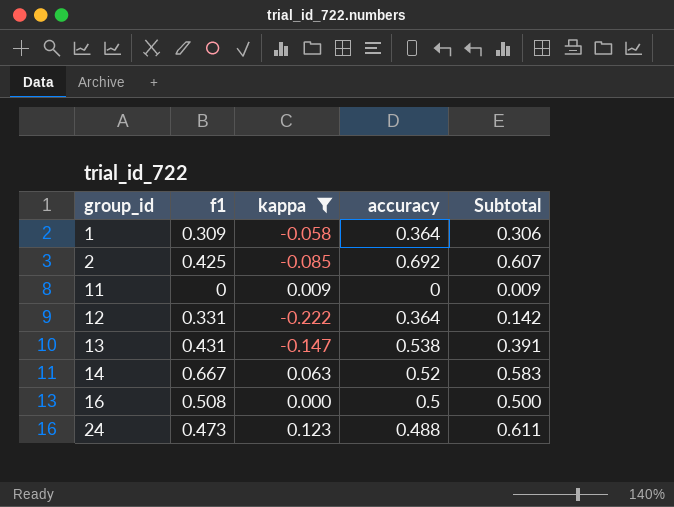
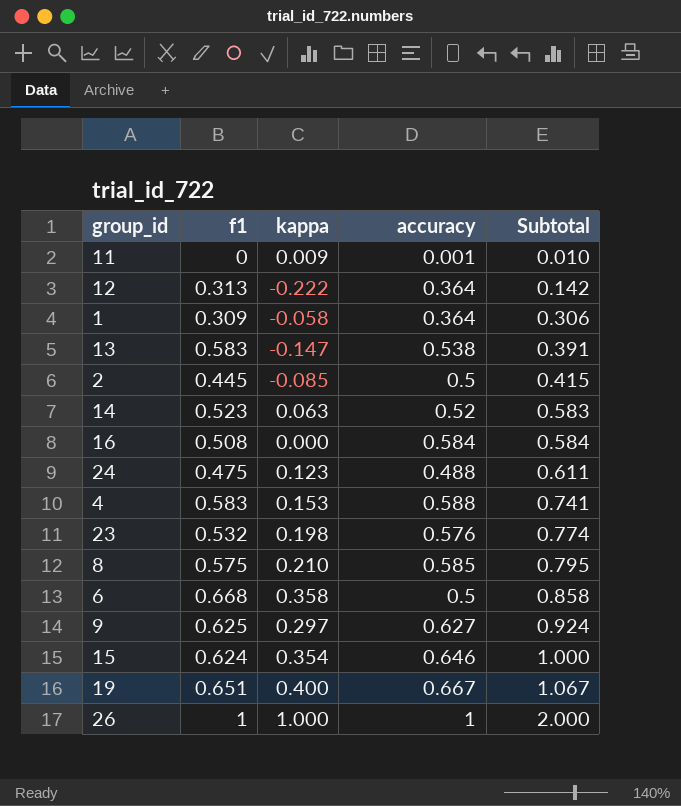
filter: kappa <= 0.123 -> none
row order: group_id ascending -> Subtotal ascending
11 | accuracy: 0 -> 0.001
11 | Subtotal: 0.009 -> 0.010
12 | f1: 0.331 -> 0.313
13 | f1: 0.431 -> 0.583
2 | f1: 0.425 -> 0.445
2 | accuracy: 0.692 -> 0.5
2 | Subtotal: 0.607 -> 0.415
14 | f1: 0.667 -> 0.523
16 | accuracy: 0.5 -> 0.584
16 | Subtotal: 0.500 -> 0.584
24 | f1: 0.473 -> 0.475

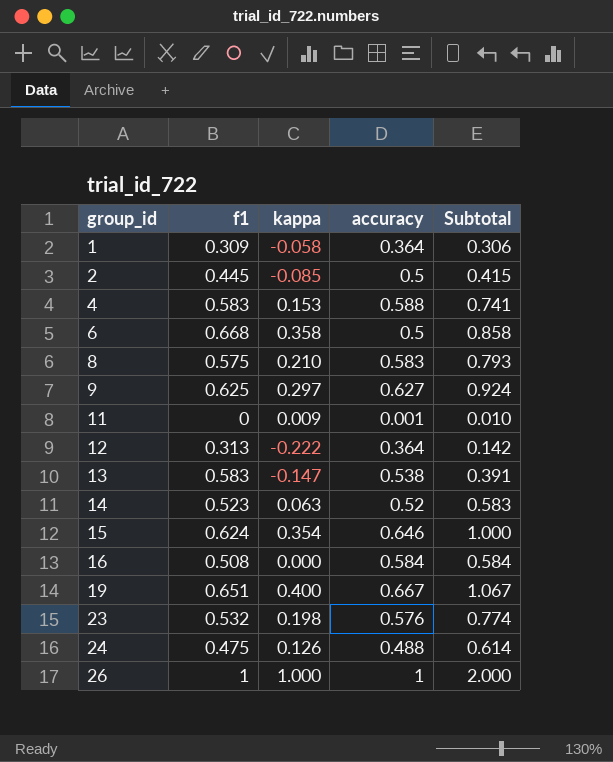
row order: Subtotal ascending -> group_id ascending
8 | accuracy: 0.585 -> 0.583
8 | Subtotal: 0.795 -> 0.793
24 | kappa: 0.123 -> 0.126
24 | Subtotal: 0.611 -> 0.614

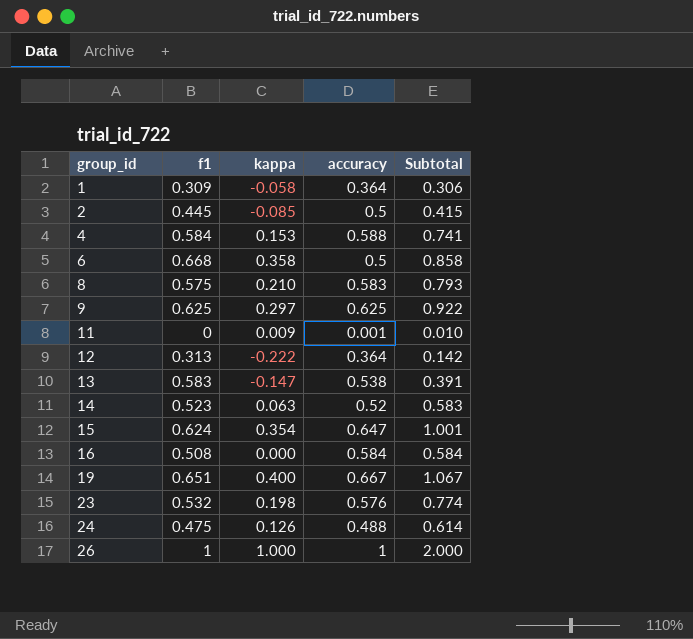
4 | f1: 0.583 -> 0.584
9 | accuracy: 0.627 -> 0.625
9 | Subtotal: 0.924 -> 0.922
15 | accuracy: 0.646 -> 0.647
15 | Subtotal: 1.000 -> 1.001

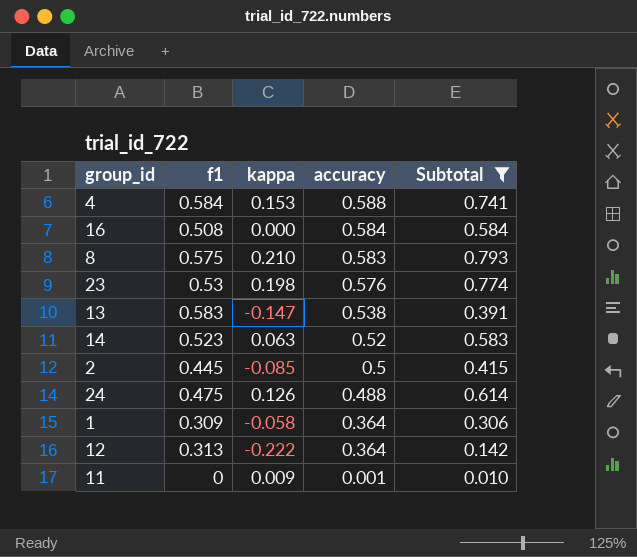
filter: none -> Subtotal <= 0.793
row order: group_id ascending -> accuracy descending
23 | f1: 0.532 -> 0.53

